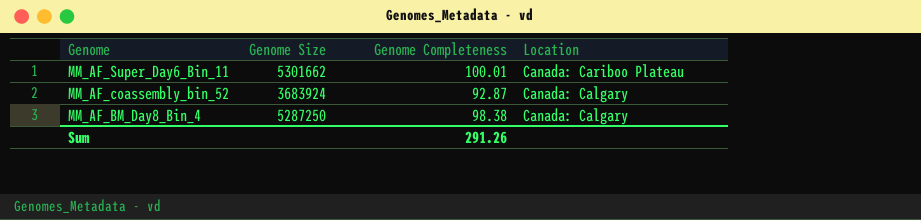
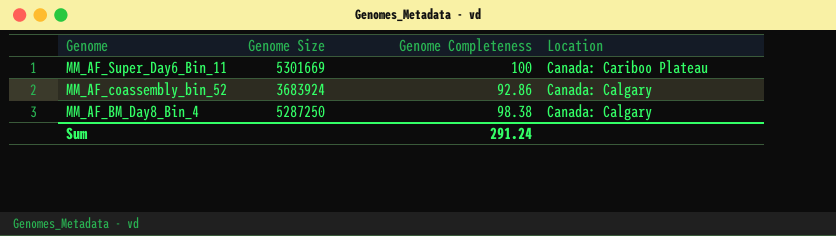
MM_AF_Super_Day6_Bin_11 | Genome Size: 5301662 -> 5301669
MM_AF_Super_Day6_Bin_11 | Genome Completeness: 100.01 -> 100
MM_AF_coassembly_bin_52 | Genome Completeness: 92.87 -> 92.86
Sum | Genome Completeness: 291.26 -> 291.24

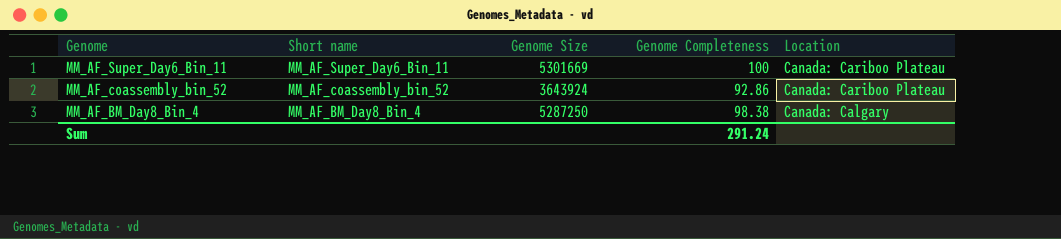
column Short name | position: none -> 2
MM_AF_coassembly_bin_52 | Genome Size: 3683924 -> 3643924
MM_AF_coassembly_bin_52 | Location: Canada: Calgary -> Canada: Cariboo Plateau

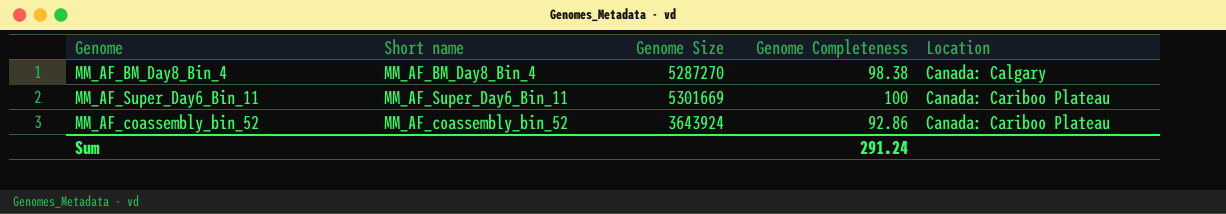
row order: Genome descending -> Location ascending
MM_AF_BM_Day8_Bin_4 | Genome Size: 5287250 -> 5287270

